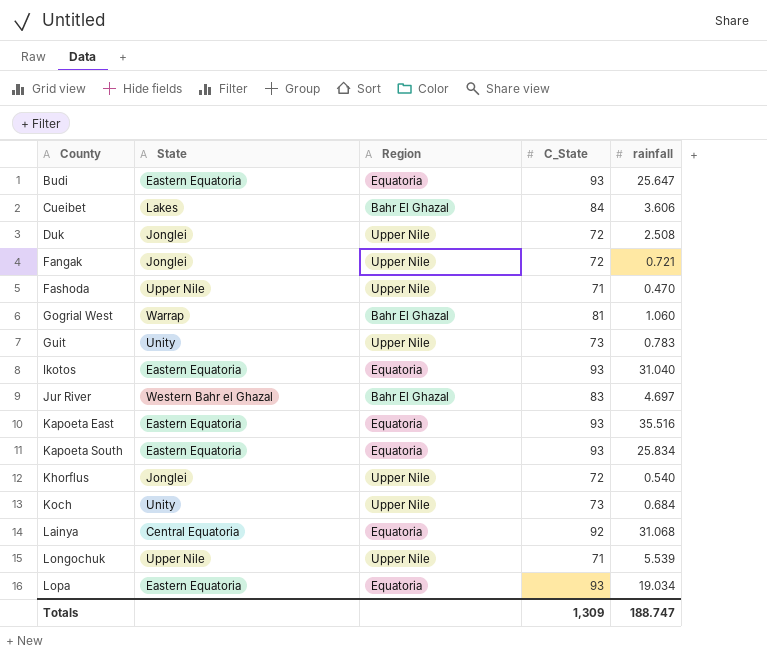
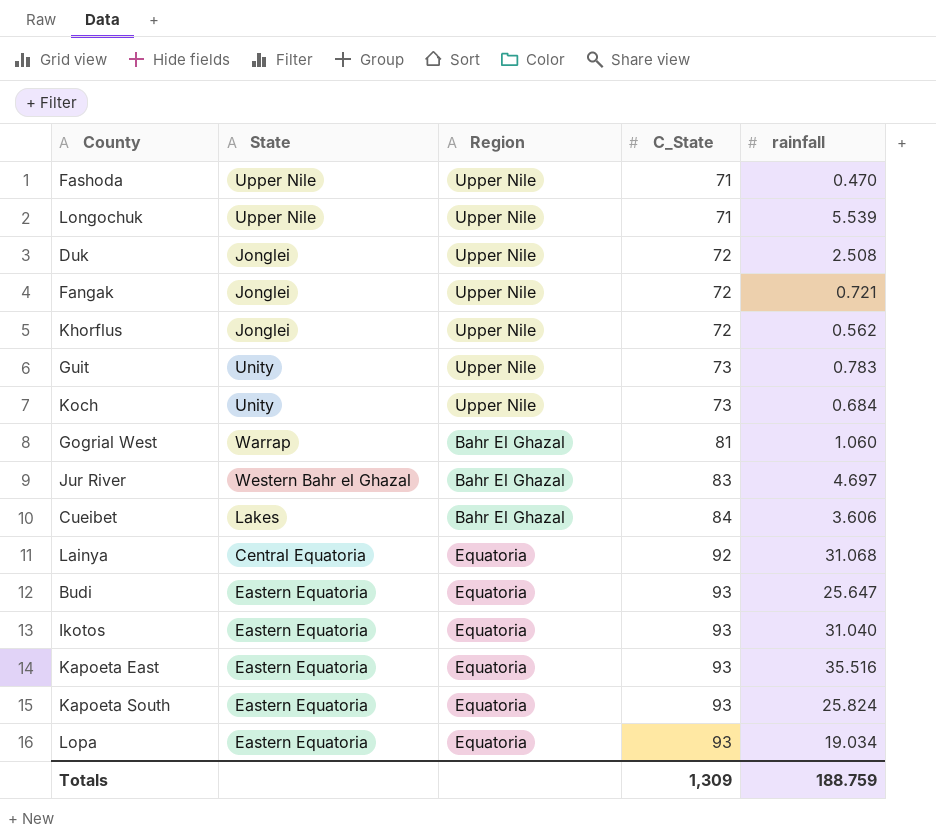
row order: County ascending -> C_State ascending
Khorflus | rainfall: 0.540 -> 0.562
Kapoeta South | rainfall: 25.834 -> 25.824
Totals | rainfall: 188.747 -> 188.759

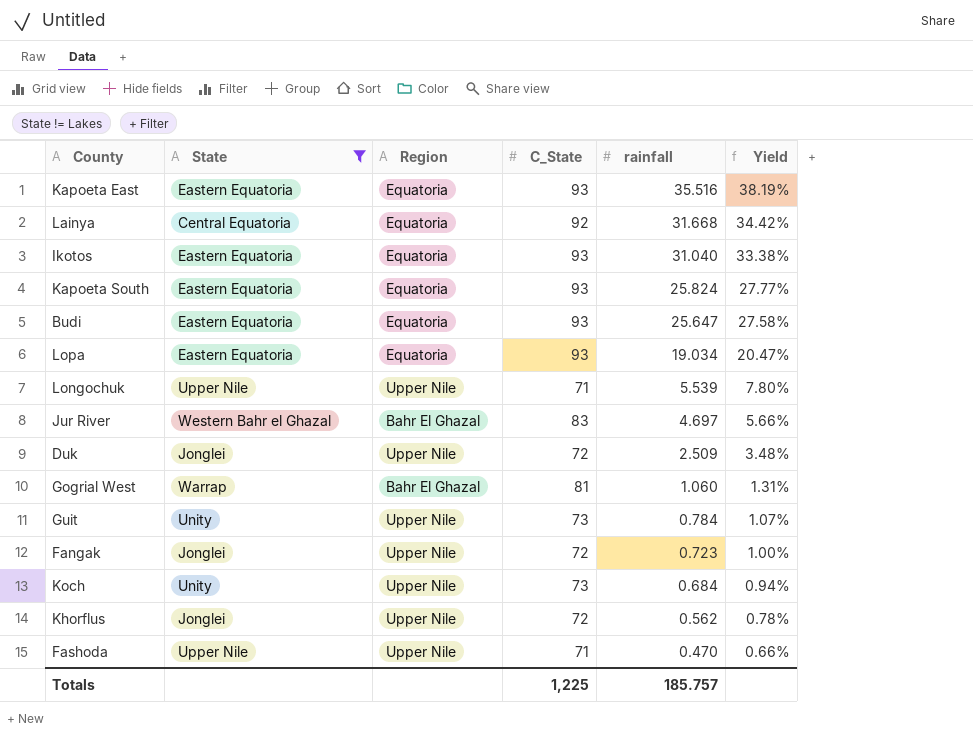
filter: none -> State != Lakes
row order: C_State ascending -> rainfall descending
column Yield | formula: none -> [rainfall] / [C_State]
Lainya | rainfall: 31.068 -> 31.668
Duk | rainfall: 2.508 -> 2.509
Guit | rainfall: 0.783 -> 0.784
Fangak | rainfall: 0.721 -> 0.723
Totals | C_State: 1,309 -> 1,225
Totals | rainfall: 188.759 -> 185.757

